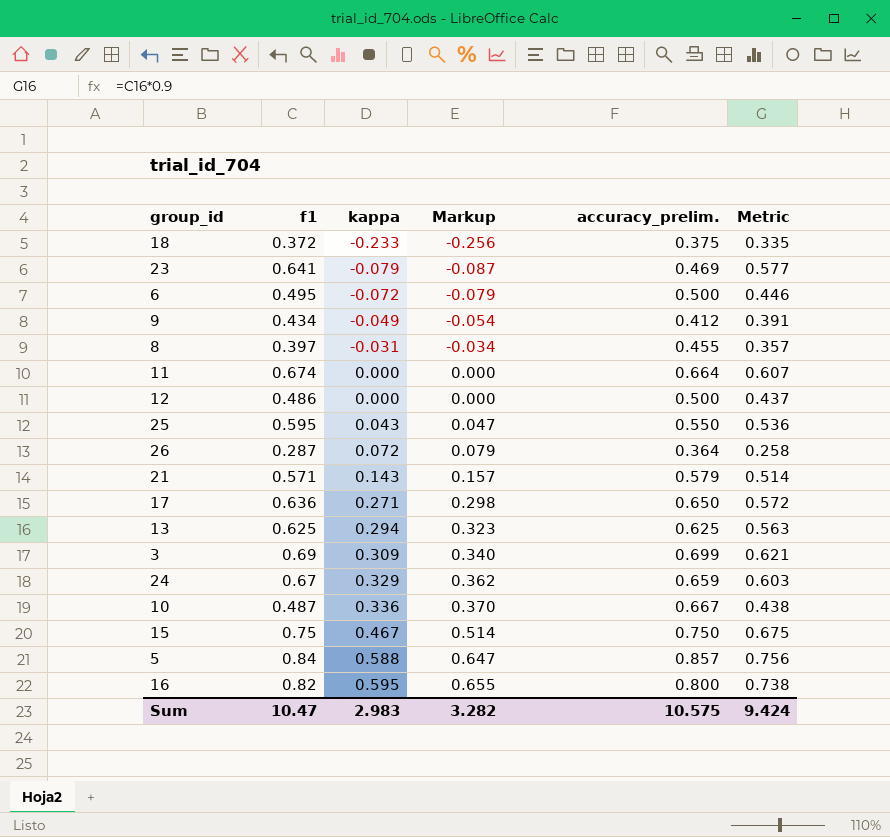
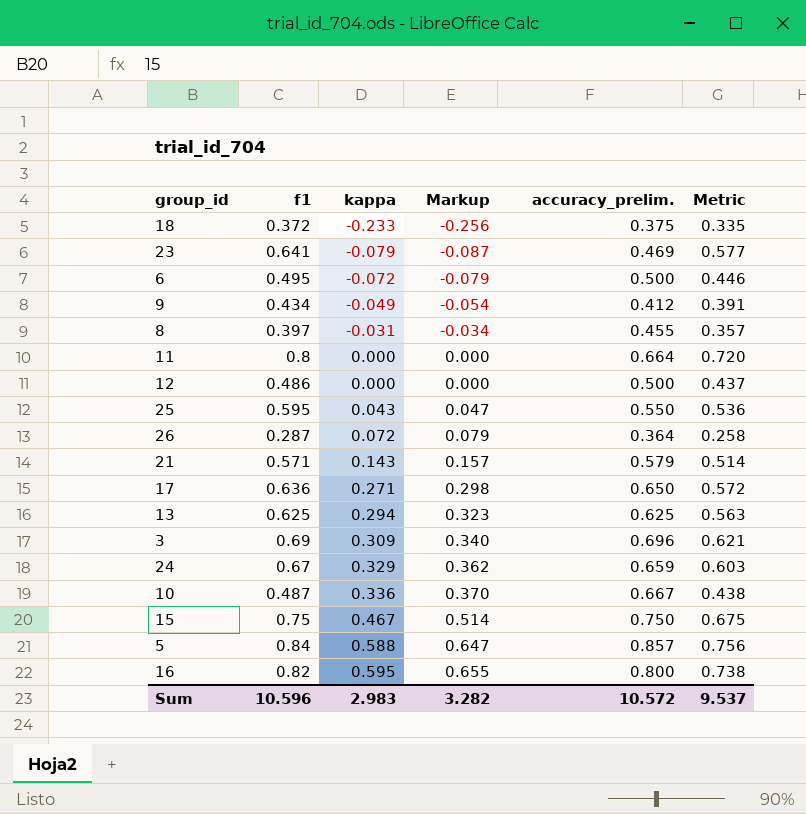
11 | f1: 0.674 -> 0.8
11 | Metric: 0.607 -> 0.720
3 | accuracy_prelim.: 0.699 -> 0.696
Sum | f1: 10.47 -> 10.596
Sum | accuracy_prelim.: 10.575 -> 10.572
Sum | Metric: 9.424 -> 9.537

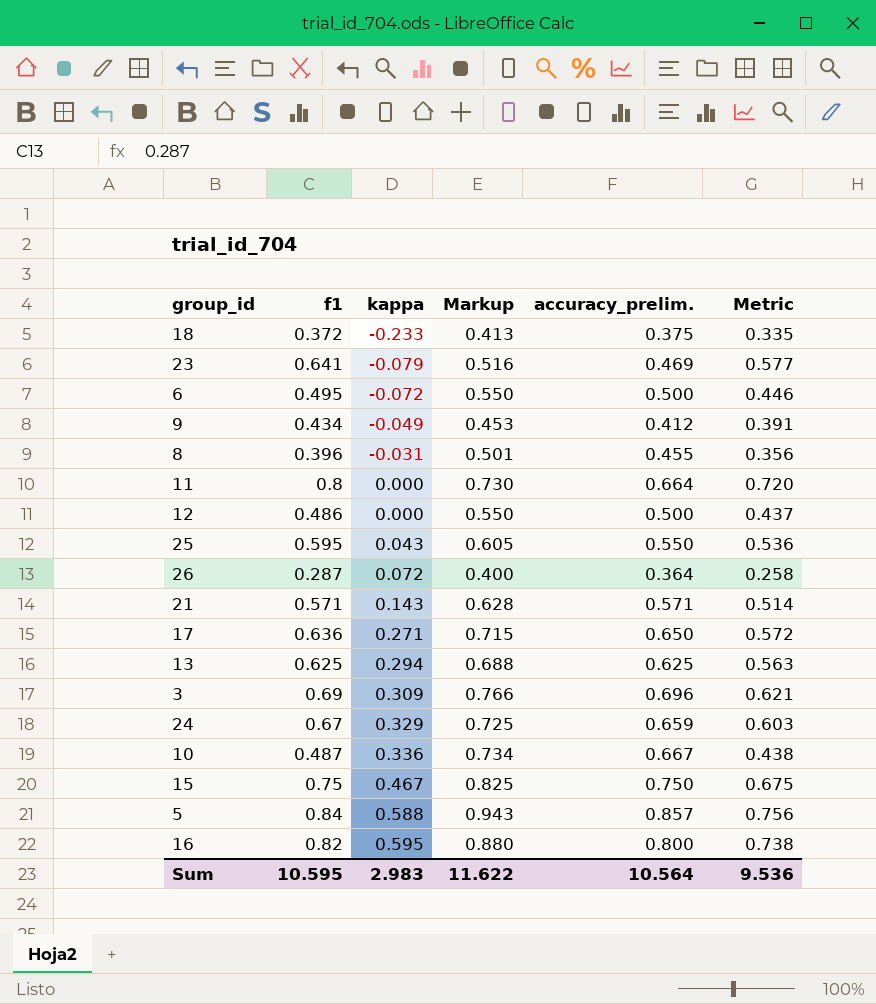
column Markup | formula: [kappa] * 1.1 -> [accuracy_prelim.] * 1.1
8 | f1: 0.397 -> 0.396
8 | Metric: 0.357 -> 0.356
21 | accuracy_prelim.: 0.579 -> 0.571
Sum | f1: 10.596 -> 10.595
Sum | Markup: 3.282 -> 11.622
Sum | accuracy_prelim.: 10.572 -> 10.564
Sum | Metric: 9.537 -> 9.536

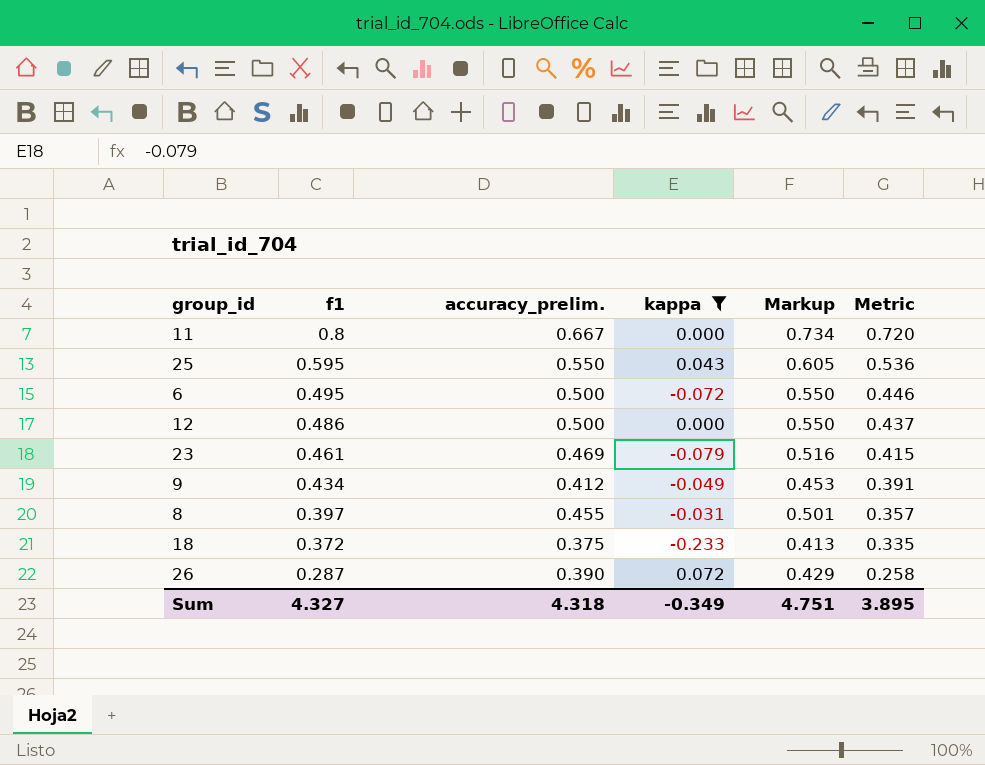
filter: none -> kappa <= 0.072
row order: kappa ascending -> f1 descending
column accuracy_prelim. | position: 5 -> 3
11 | accuracy_prelim.: 0.664 -> 0.667
11 | Markup: 0.730 -> 0.734
23 | f1: 0.641 -> 0.461
23 | Metric: 0.577 -> 0.415
8 | f1: 0.396 -> 0.397
8 | Metric: 0.356 -> 0.357
26 | accuracy_prelim.: 0.364 -> 0.390
26 | Markup: 0.400 -> 0.429
Sum | f1: 10.595 -> 4.327
Sum | accuracy_prelim.: 10.564 -> 4.318
Sum | kappa: 2.983 -> -0.349
Sum | Markup: 11.622 -> 4.751
Sum | Metric: 9.536 -> 3.895

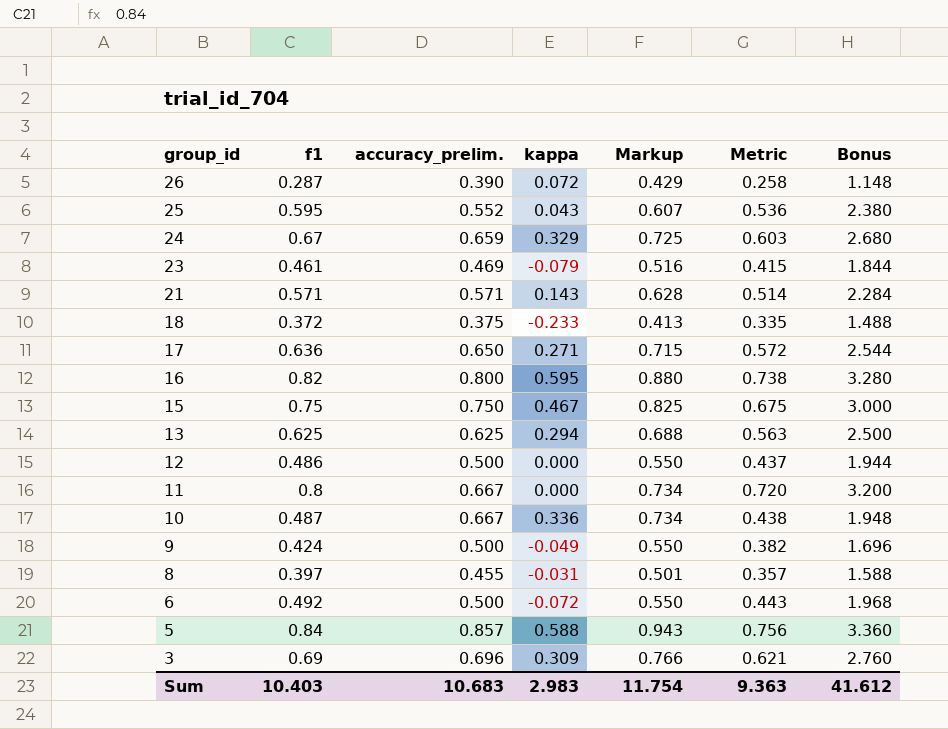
filter: kappa <= 0.072 -> none
row order: f1 descending -> group_id descending
column Bonus | formula: none -> [f1] * 4
25 | accuracy_prelim.: 0.550 -> 0.552
25 | Markup: 0.605 -> 0.607
9 | f1: 0.434 -> 0.424
9 | accuracy_prelim.: 0.412 -> 0.500
9 | Markup: 0.453 -> 0.550
9 | Metric: 0.391 -> 0.382
6 | f1: 0.495 -> 0.492
6 | Metric: 0.446 -> 0.443
Sum | f1: 4.327 -> 10.403
Sum | accuracy_prelim.: 4.318 -> 10.683
Sum | kappa: -0.349 -> 2.983
Sum | Markup: 4.751 -> 11.754
Sum | Metric: 3.895 -> 9.363

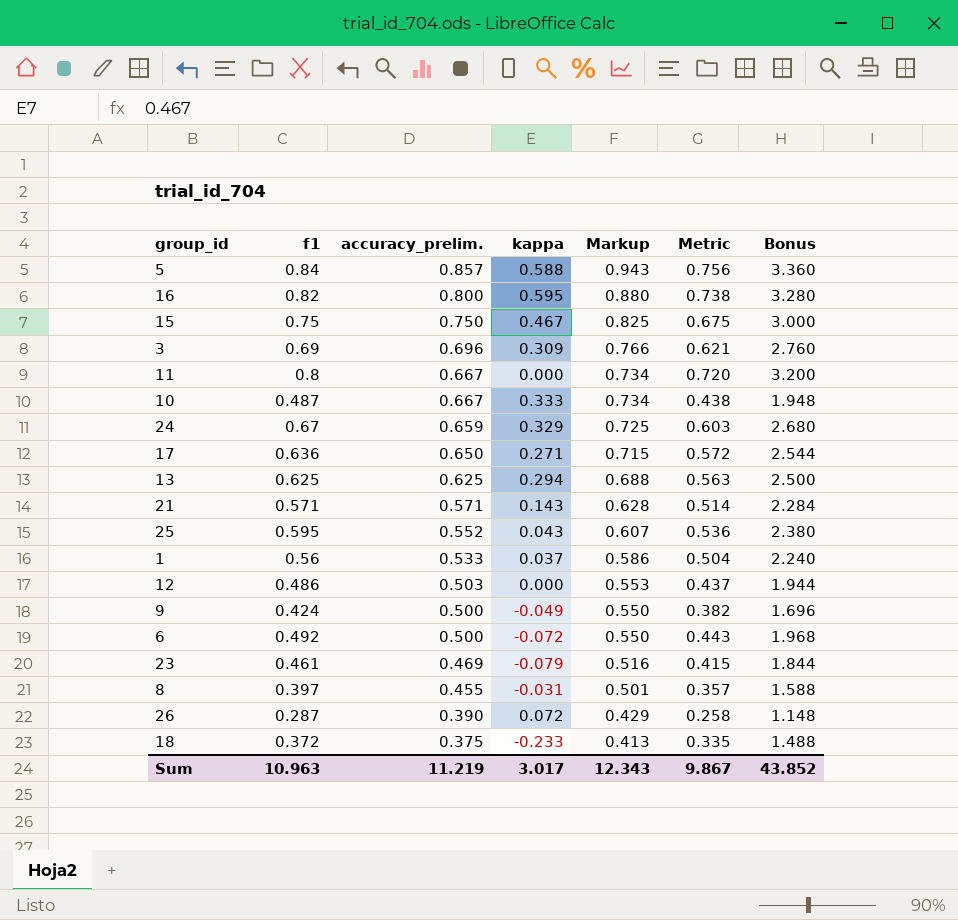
row order: group_id descending -> accuracy_prelim. descending
10 | kappa: 0.336 -> 0.333
row 1: none -> 0.56 | 0.533 | 0.037 | 0.586 | 0.504 | 2.240
12 | accuracy_prelim.: 0.500 -> 0.503
12 | Markup: 0.550 -> 0.553
Sum | f1: 10.403 -> 10.963
Sum | accuracy_prelim.: 10.683 -> 11.219
Sum | kappa: 2.983 -> 3.017
Sum | Markup: 11.754 -> 12.343
Sum | Metric: 9.363 -> 9.867
Sum | Bonus: 41.612 -> 43.852

